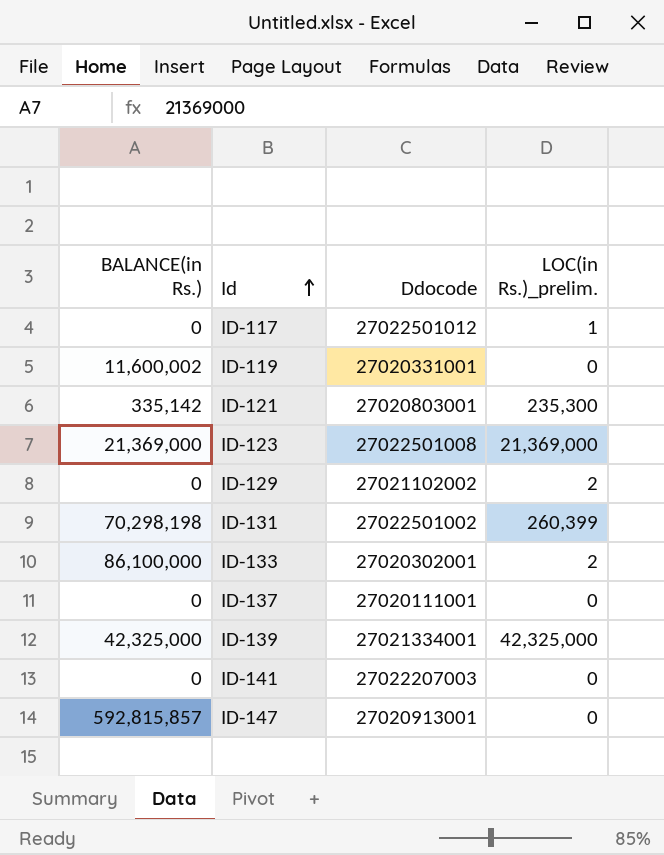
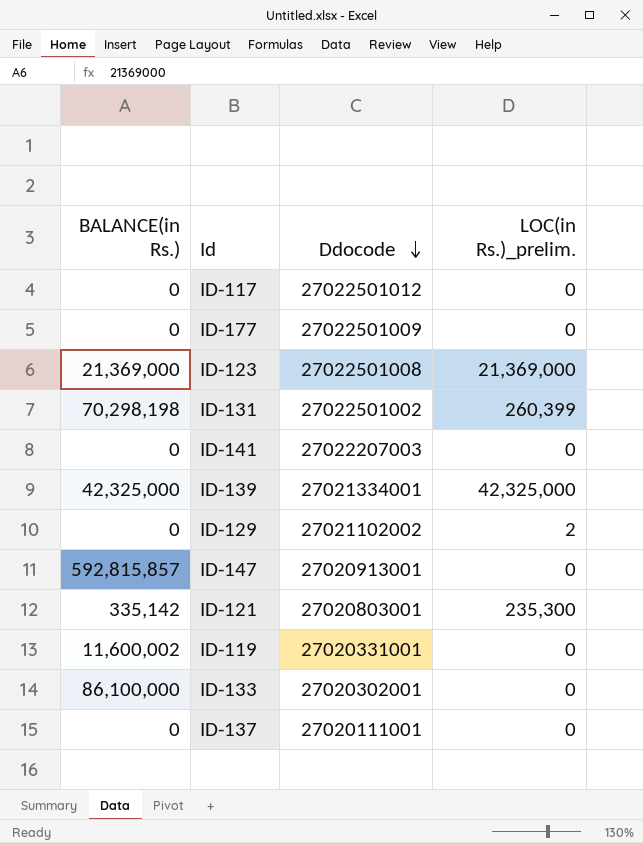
row order: Id ascending -> Ddocode descending
ID-117 | LOC(in Rs.)_prelim.: 1 -> 0
row ID-177: none -> 0 | 27022501009 | 0
ID-133 | LOC(in Rs.)_prelim.: 2 -> 0

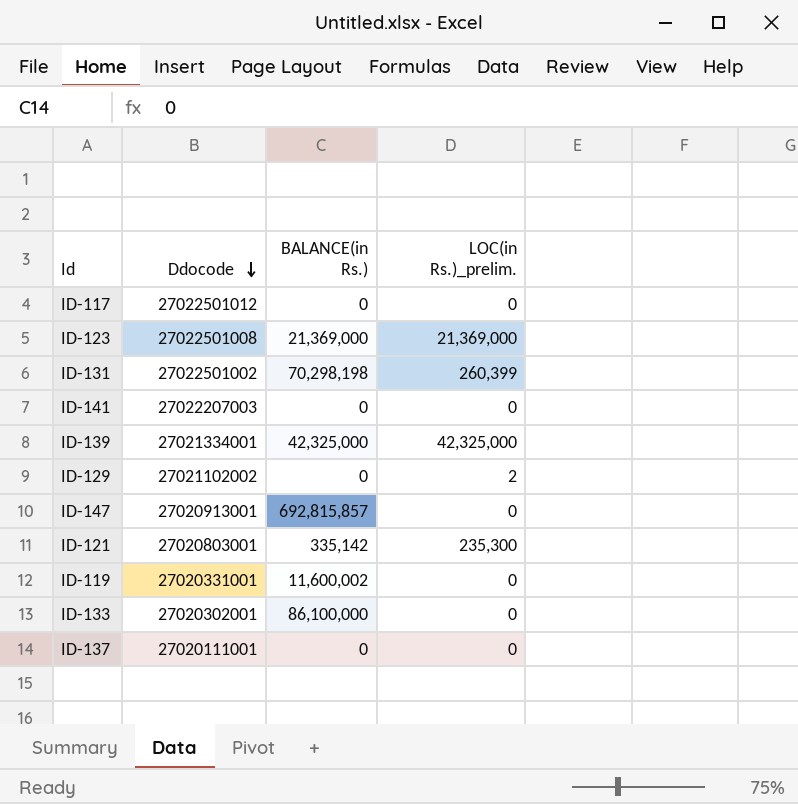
column BALANCE(in Rs.) | position: 1 -> 3
row ID-177: 0 | 27022501009 | 0 -> none
ID-147 | BALANCE(in Rs.): 592,815,857 -> 692,815,857

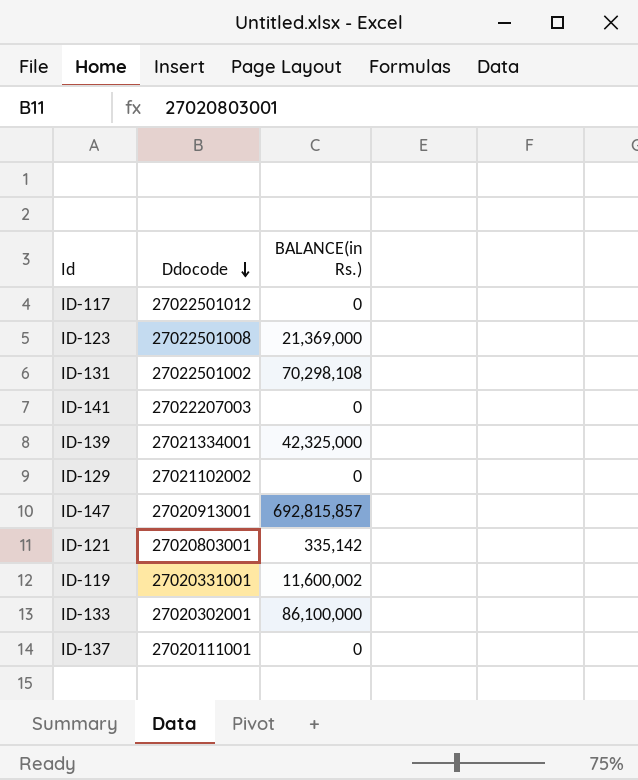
column LOC(in Rs.)_prelim. | position: 4 -> none
ID-131 | BALANCE(in Rs.): 70,298,198 -> 70,298,108

